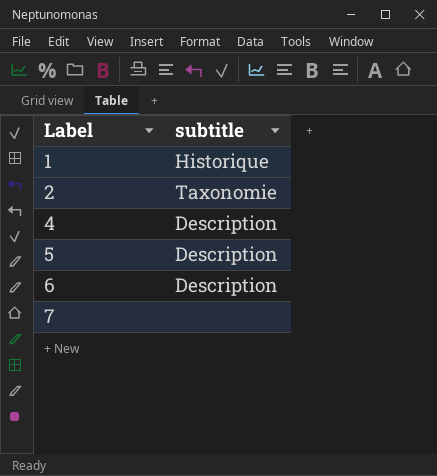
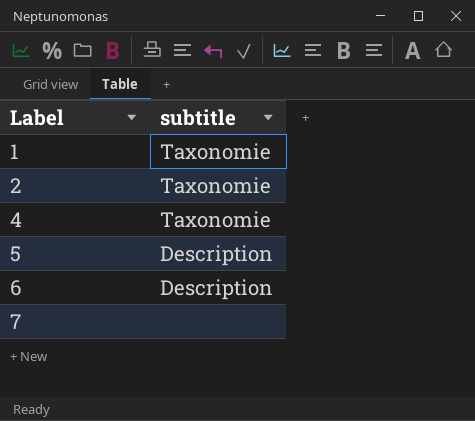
1 | subtitle: Historique -> Taxonomie
4 | subtitle: Description -> Taxonomie

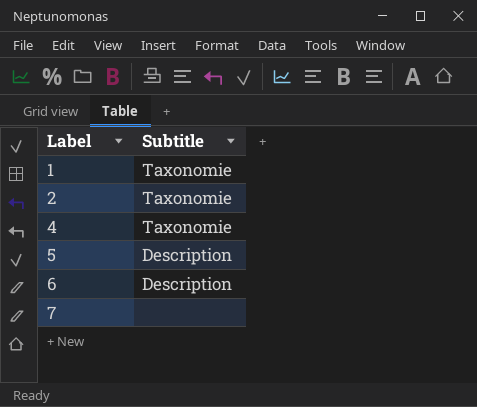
column name: subtitle -> Subtitle

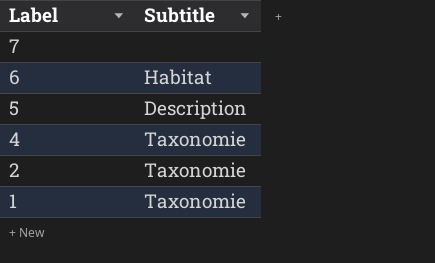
row order: Label ascending -> Label descending
6 | Subtitle: Description -> Habitat

